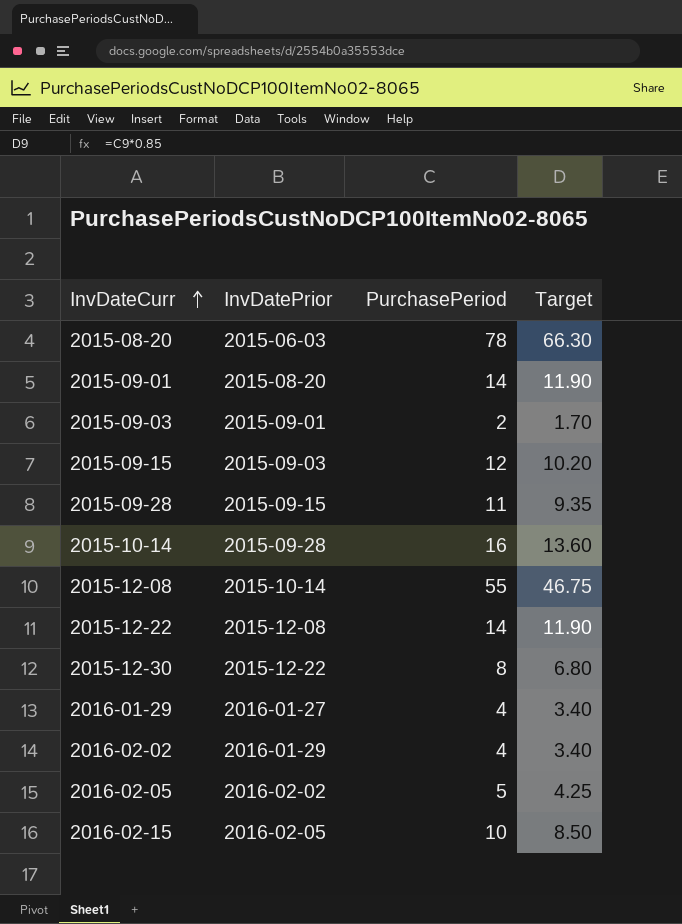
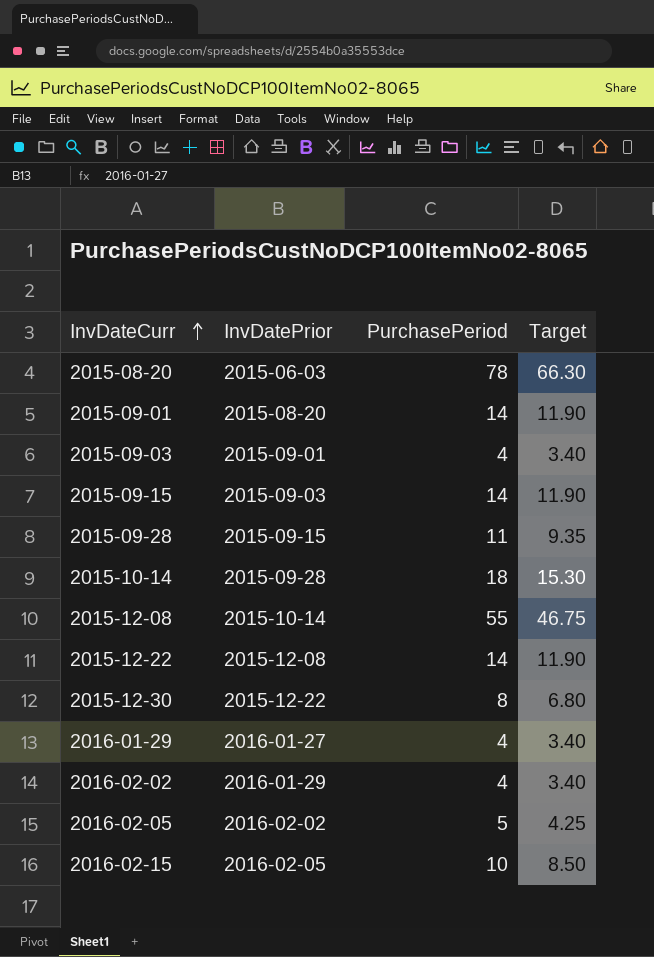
2015-09-03 | PurchasePeriod: 2 -> 4
2015-09-03 | Target: 1.70 -> 3.40
2015-09-15 | PurchasePeriod: 12 -> 14
2015-09-15 | Target: 10.20 -> 11.90
2015-10-14 | PurchasePeriod: 16 -> 18
2015-10-14 | Target: 13.60 -> 15.30

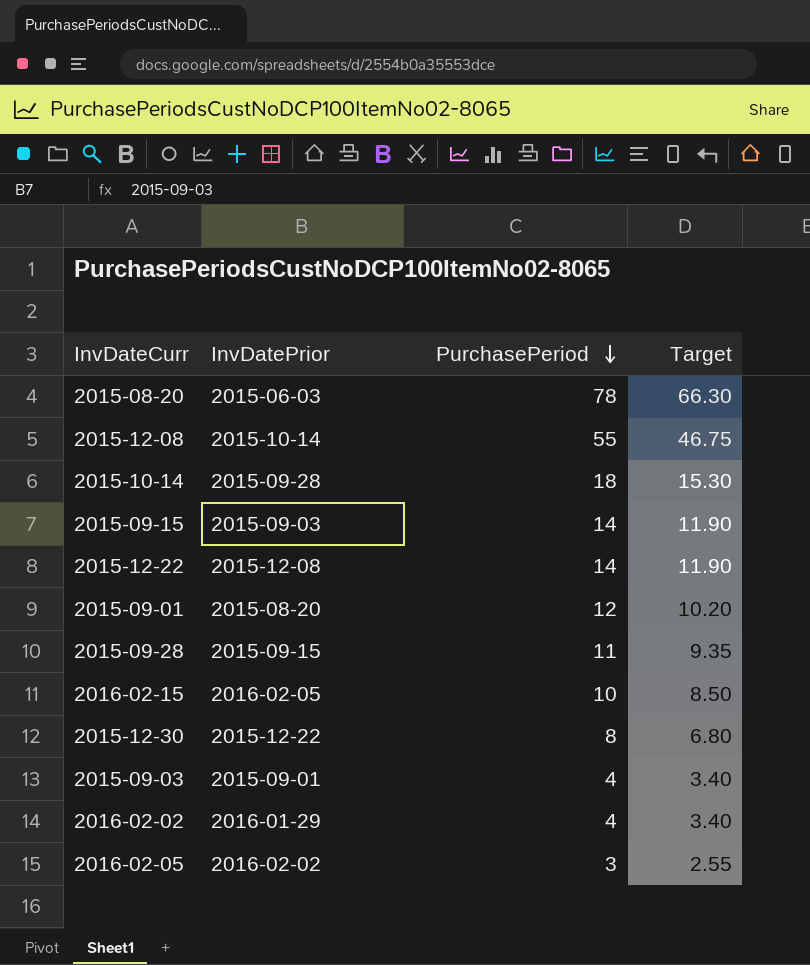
row order: InvDateCurr ascending -> PurchasePeriod descending
row 2016-01-29: 2016-01-27 | 4 | 3.40 -> none
2015-09-01 | PurchasePeriod: 14 -> 12
2015-09-01 | Target: 11.90 -> 10.20
2016-02-05 | PurchasePeriod: 5 -> 3
2016-02-05 | Target: 4.25 -> 2.55

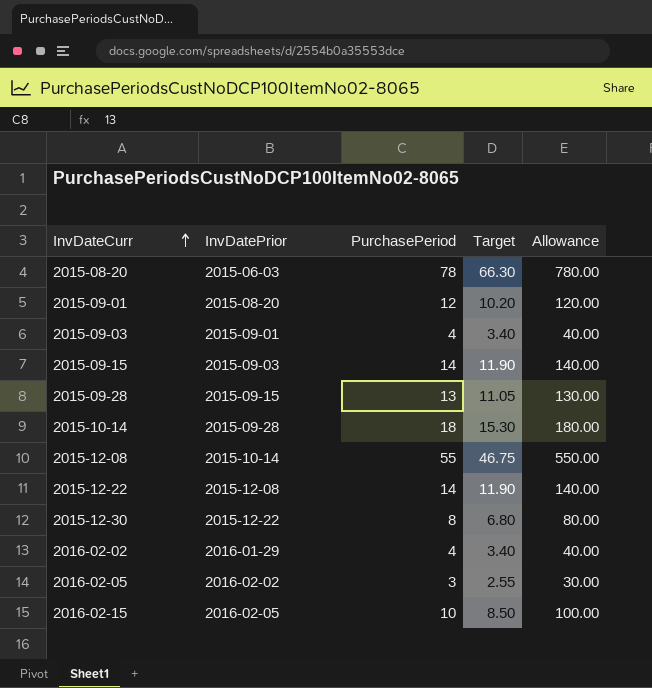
row order: PurchasePeriod descending -> InvDateCurr ascending
column Allowance | formula: none -> [PurchasePeriod] * 10
2015-09-28 | PurchasePeriod: 11 -> 13
2015-09-28 | Target: 9.35 -> 11.05

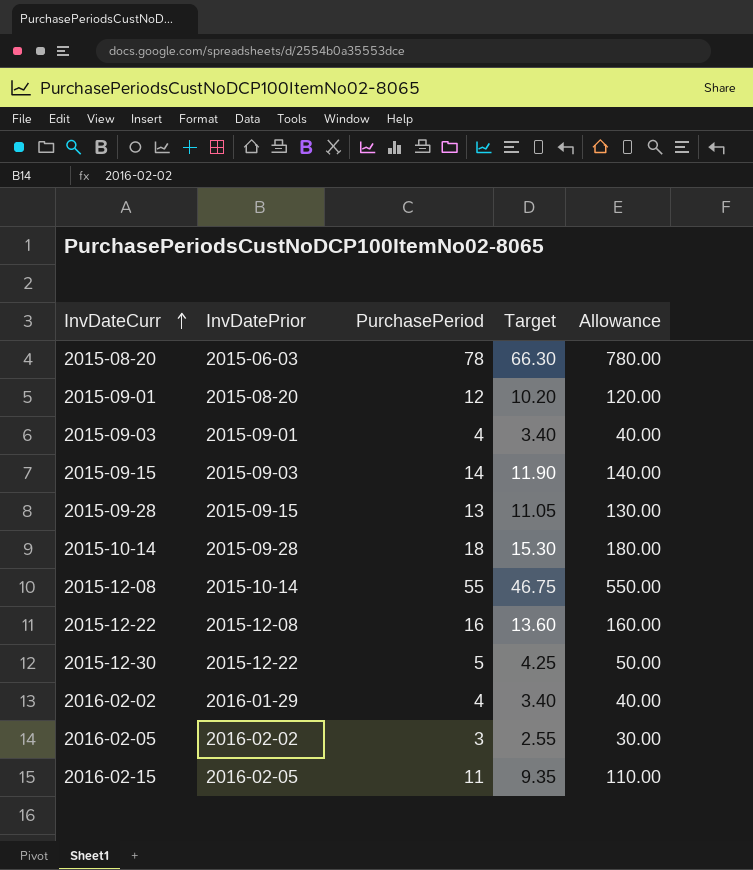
2015-12-22 | PurchasePeriod: 14 -> 16
2015-12-22 | Target: 11.90 -> 13.60
2015-12-22 | Allowance: 140.00 -> 160.00
2015-12-30 | PurchasePeriod: 8 -> 5
2015-12-30 | Target: 6.80 -> 4.25
2015-12-30 | Allowance: 80.00 -> 50.00
2016-02-15 | PurchasePeriod: 10 -> 11
2016-02-15 | Target: 8.50 -> 9.35
2016-02-15 | Allowance: 100.00 -> 110.00

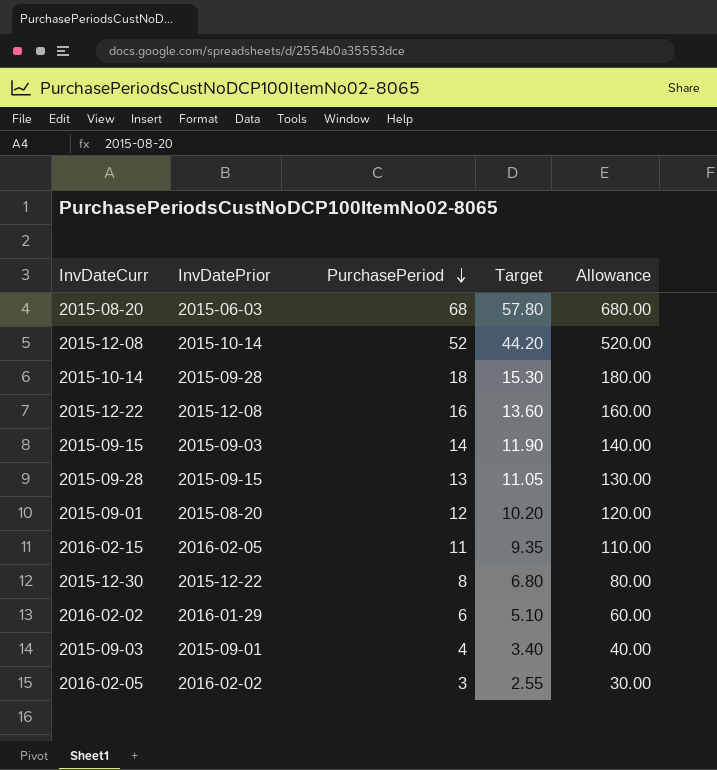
row order: InvDateCurr ascending -> PurchasePeriod descending
2015-08-20 | PurchasePeriod: 78 -> 68
2015-08-20 | Target: 66.30 -> 57.80
2015-08-20 | Allowance: 780.00 -> 680.00
2015-12-08 | PurchasePeriod: 55 -> 52
2015-12-08 | Target: 46.75 -> 44.20
2015-12-08 | Allowance: 550.00 -> 520.00
2015-12-30 | PurchasePeriod: 5 -> 8
2015-12-30 | Target: 4.25 -> 6.80
2015-12-30 | Allowance: 50.00 -> 80.00
2016-02-02 | PurchasePeriod: 4 -> 6
2016-02-02 | Target: 3.40 -> 5.10
2016-02-02 | Allowance: 40.00 -> 60.00

